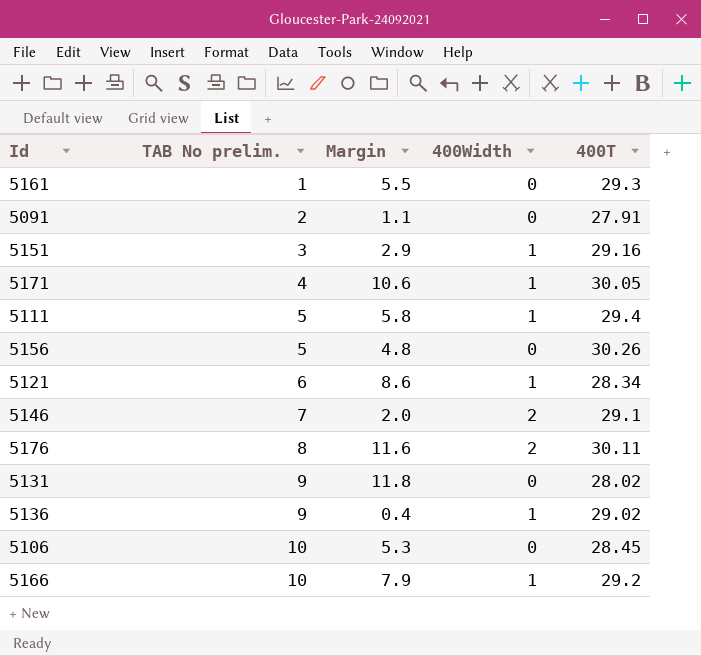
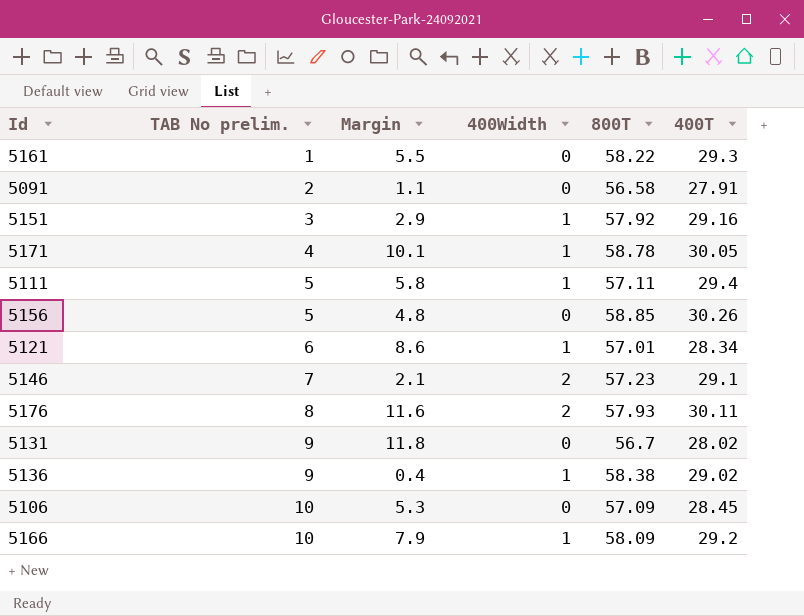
column 800T | position: none -> 5
5171 | Margin: 10.6 -> 10.1
5146 | Margin: 2.0 -> 2.1

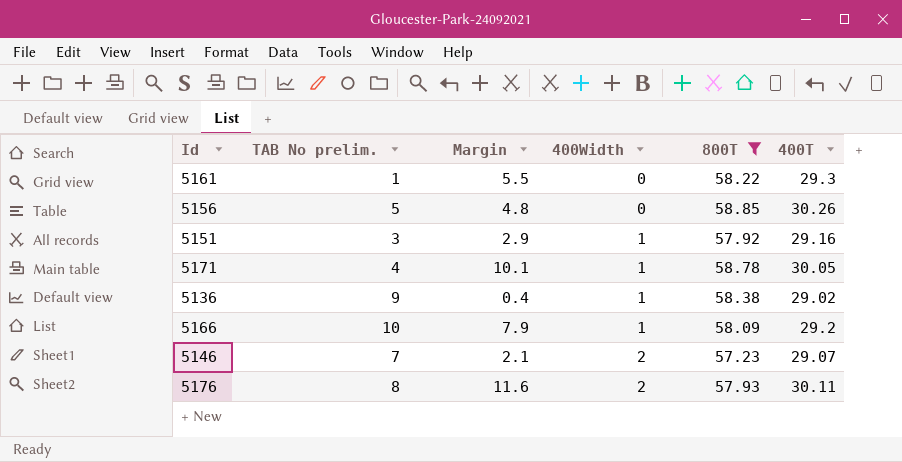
filter: none -> 800T >= 57.23
row order: TAB No prelim. ascending -> 400Width ascending
5146 | 400T: 29.1 -> 29.07

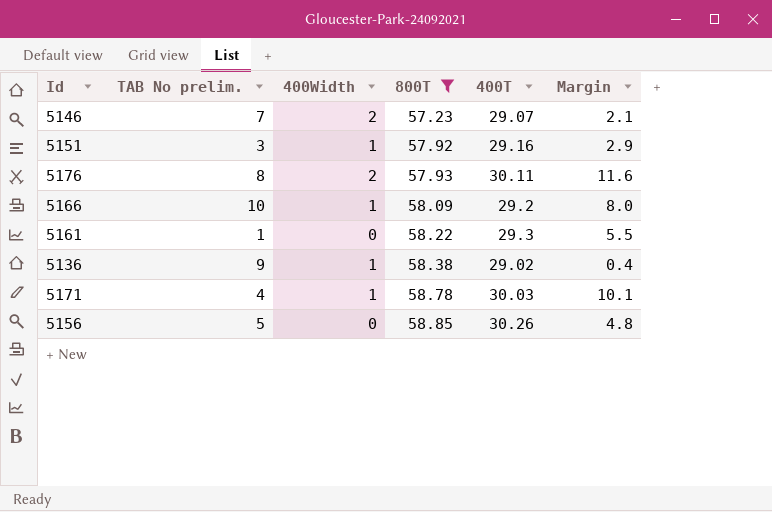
row order: 400Width ascending -> 800T ascending
column Margin | position: 3 -> 6
5166 | Margin: 7.9 -> 8.0
5171 | 400T: 30.05 -> 30.03

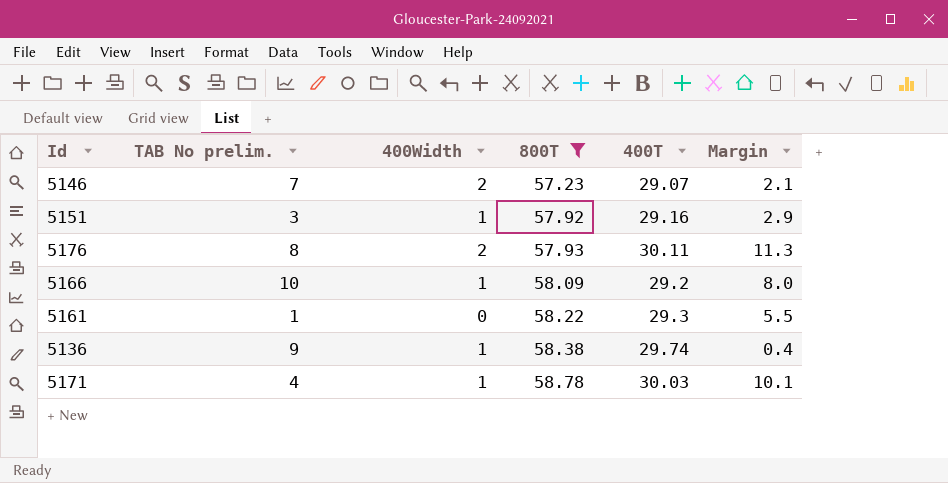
row 5156: 5 | 0 | 58.85 | 30.26 | 4.8 -> none
5176 | Margin: 11.6 -> 11.3
5136 | 400T: 29.02 -> 29.74

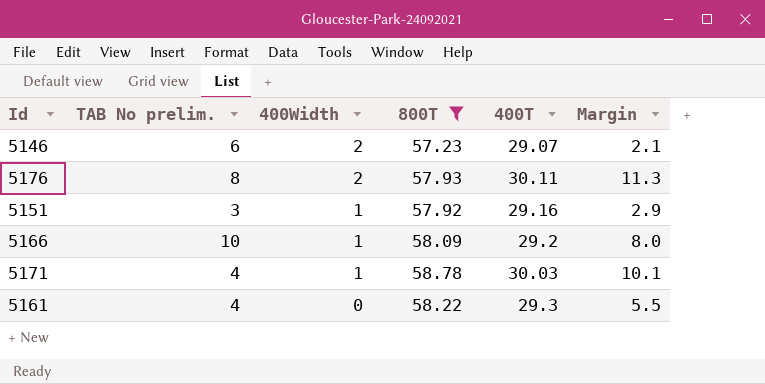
row order: 800T ascending -> 400Width descending
row 5136: 9 | 1 | 58.38 | 29.74 | 0.4 -> none
5146 | TAB No prelim.: 7 -> 6
5161 | TAB No prelim.: 1 -> 4

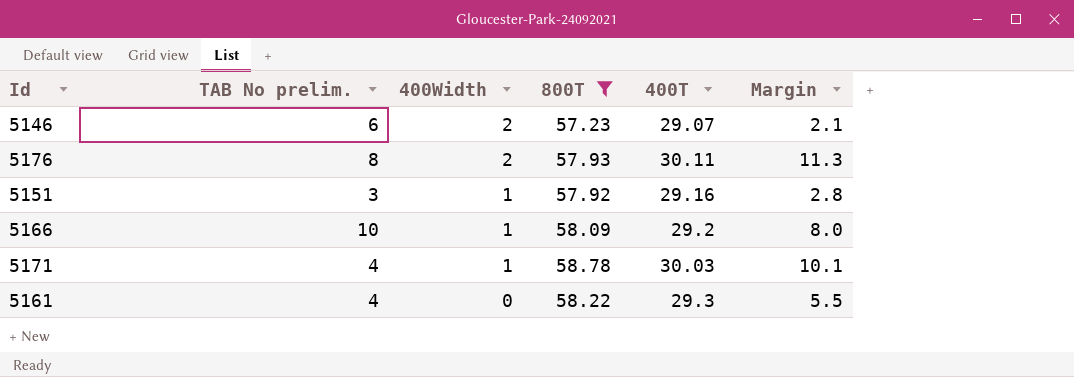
5151 | Margin: 2.9 -> 2.8

